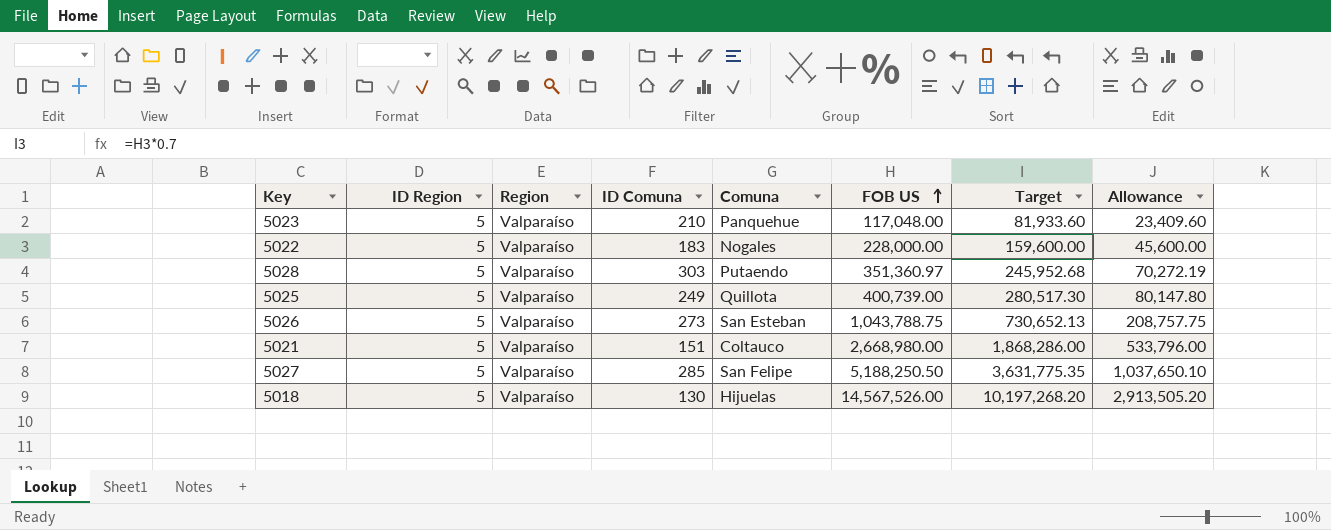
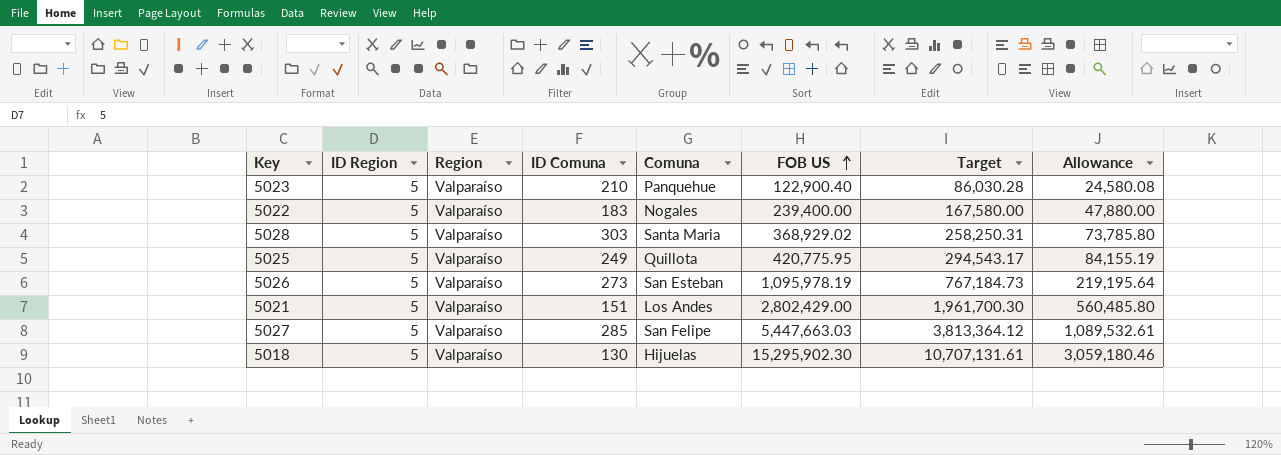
5023 | FOB US: 117,048.00 -> 122,900.40
5023 | Target: 81,933.60 -> 86,030.28
5023 | Allowance: 23,409.60 -> 24,580.08
5022 | FOB US: 228,000.00 -> 239,400.00
5022 | Target: 159,600.00 -> 167,580.00
5022 | Allowance: 45,600.00 -> 47,880.00
5028 | Comuna: Putaendo -> Santa Maria
5028 | FOB US: 351,360.97 -> 368,929.02
5028 | Target: 245,952.68 -> 258,250.31
5028 | Allowance: 70,272.19 -> 73,785.80
5025 | FOB US: 400,739.00 -> 420,775.95
5025 | Target: 280,517.30 -> 294,543.17
5025 | Allowance: 80,147.80 -> 84,155.19
5026 | FOB US: 1,043,788.75 -> 1,095,978.19
5026 | Target: 730,652.13 -> 767,184.73
5026 | Allowance: 208,757.75 -> 219,195.64
5021 | Comuna: Coltauco -> Los Andes
5021 | FOB US: 2,668,980.00 -> 2,802,429.00
5021 | Target: 1,868,286.00 -> 1,961,700.30
5021 | Allowance: 533,796.00 -> 560,485.80
5027 | FOB US: 5,188,250.50 -> 5,447,663.03
5027 | Target: 3,631,775.35 -> 3,813,364.12
5027 | Allowance: 1,037,650.10 -> 1,089,532.61
5018 | FOB US: 14,567,526.00 -> 15,295,902.30
5018 | Target: 10,197,268.20 -> 10,707,131.61
5018 | Allowance: 2,913,505.20 -> 3,059,180.46

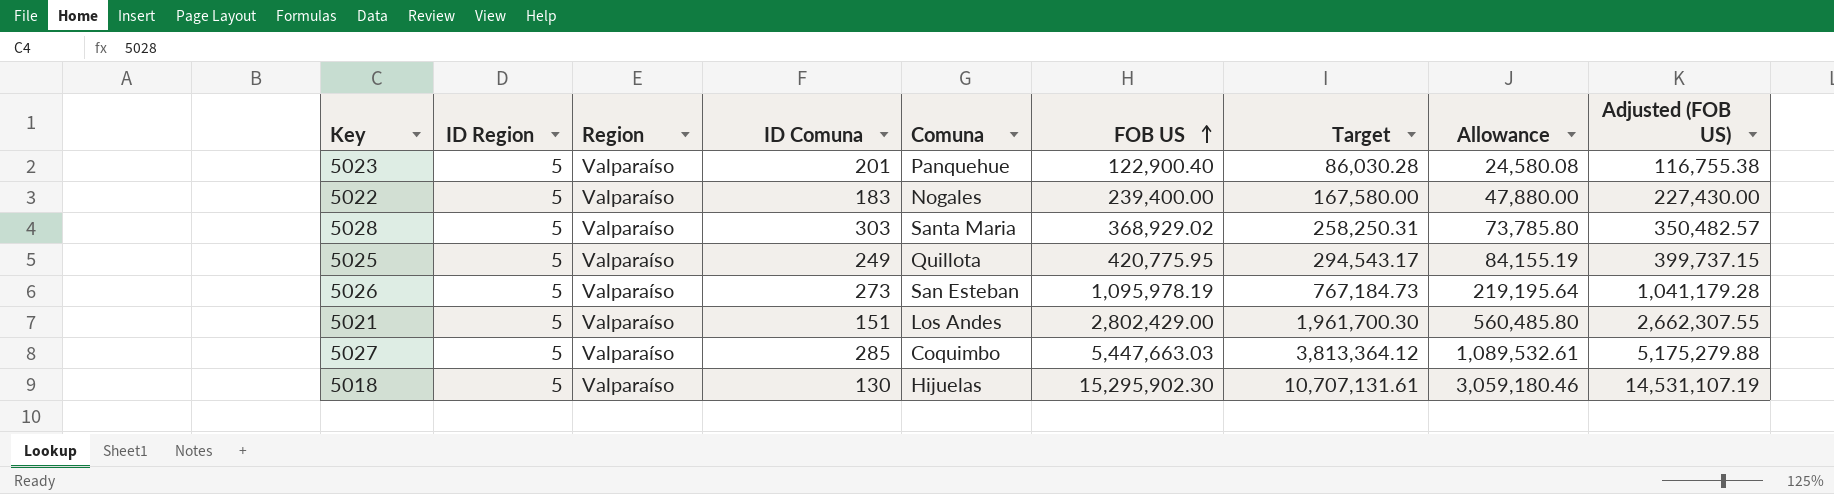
column Adjusted (FOB US) | formula: none -> [FOB US] * 0.95
5023 | ID Comuna: 210 -> 201
5027 | Comuna: San Felipe -> Coquimbo

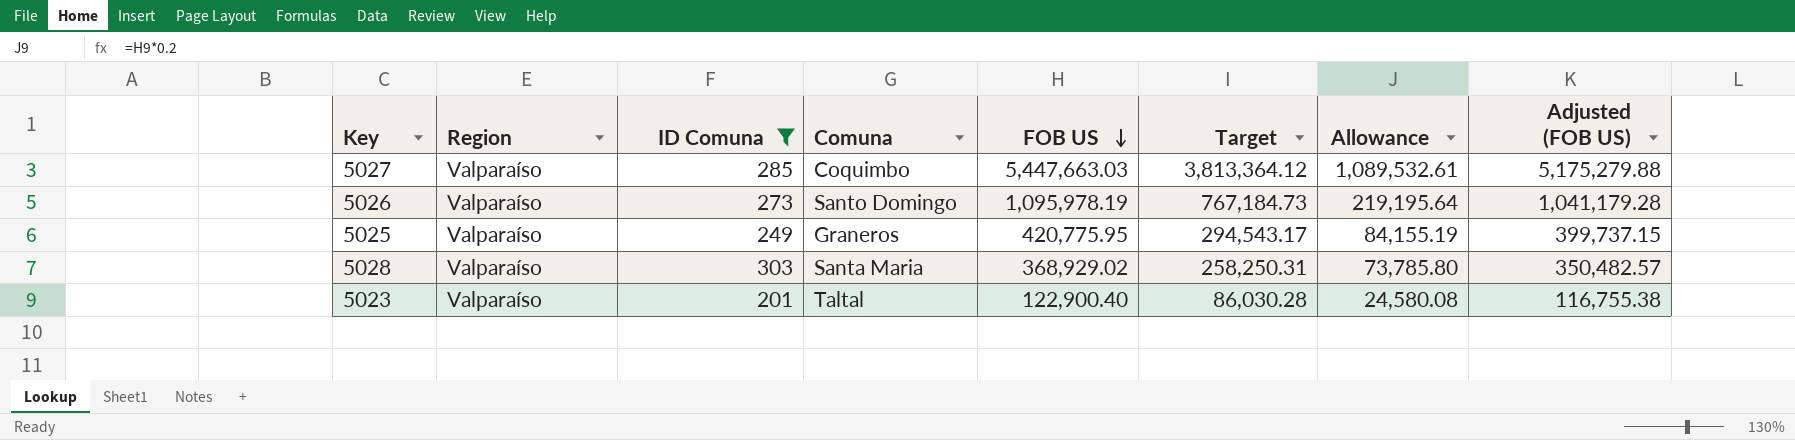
filter: none -> ID Comuna >= 201
row order: FOB US ascending -> FOB US descending
column ID Region | position: 2 -> none
5026 | Comuna: San Esteban -> Santo Domingo
5025 | Comuna: Quillota -> Graneros
5023 | Comuna: Panquehue -> Taltal

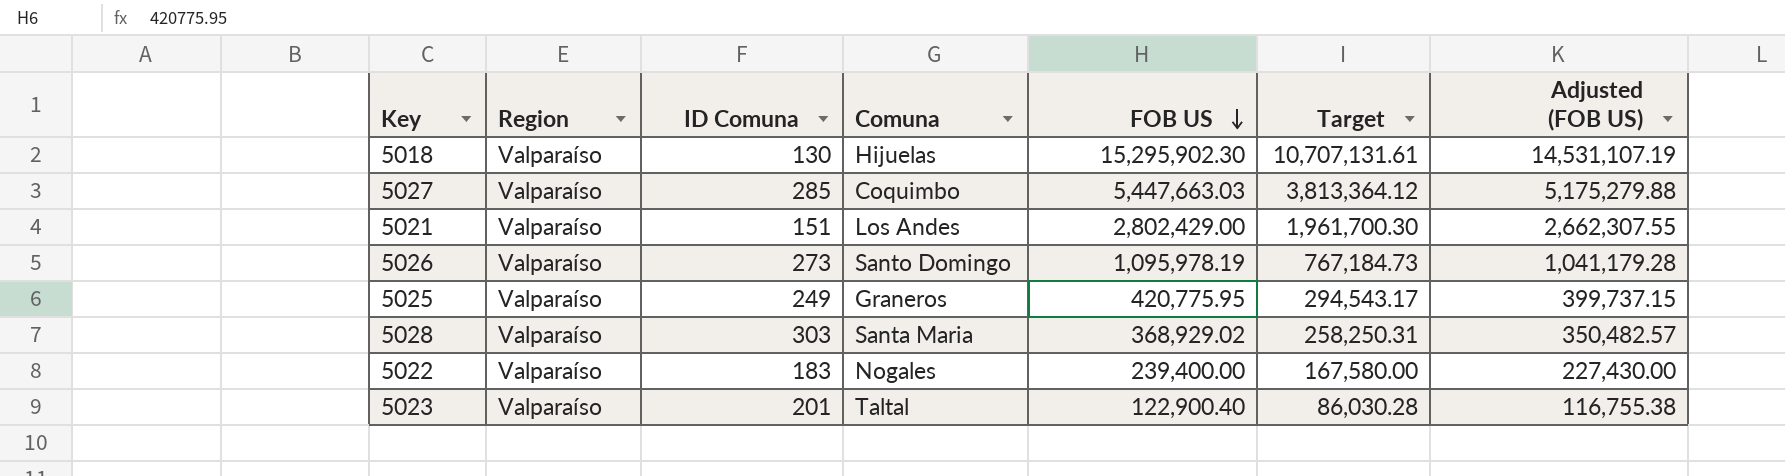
filter: ID Comuna >= 201 -> none
column Allowance | formula: [FOB US] * 0.2 -> none

